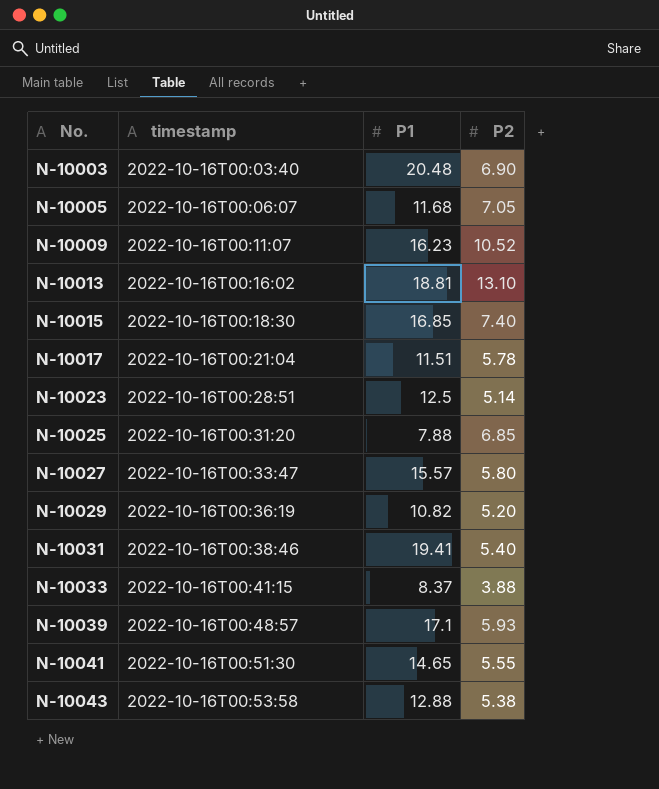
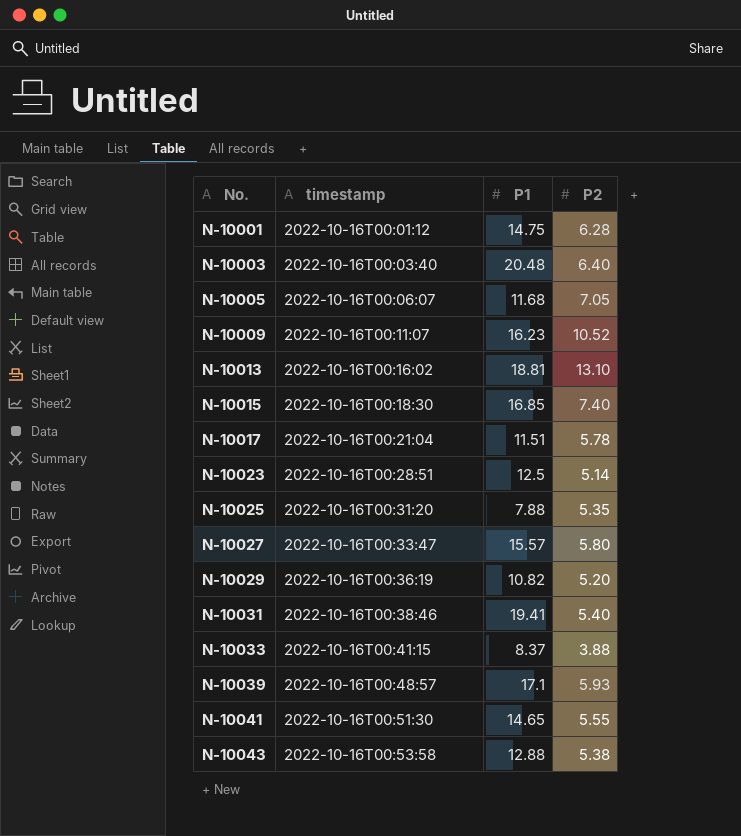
row N-10001: none -> 2022-10-16T00:01:12 | 14.75 | 6.28
N-10003 | P2: 6.90 -> 6.40
N-10025 | P2: 6.85 -> 5.35

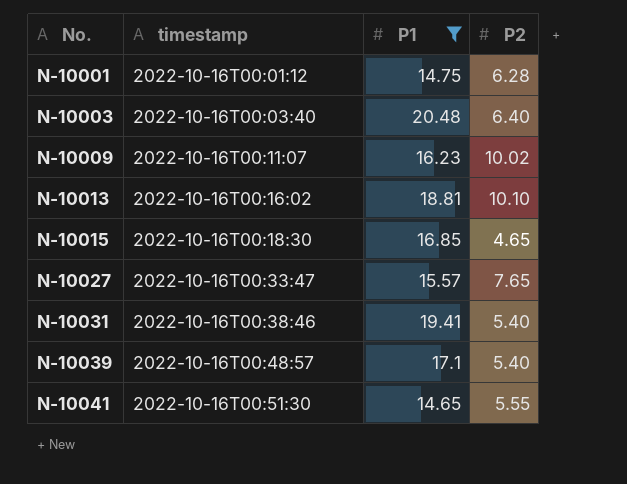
filter: none -> P1 >= 14.65
N-10009 | P2: 10.52 -> 10.02
N-10013 | P2: 13.10 -> 10.10
N-10015 | P2: 7.40 -> 4.65
N-10027 | P2: 5.80 -> 7.65
N-10039 | P2: 5.93 -> 5.40

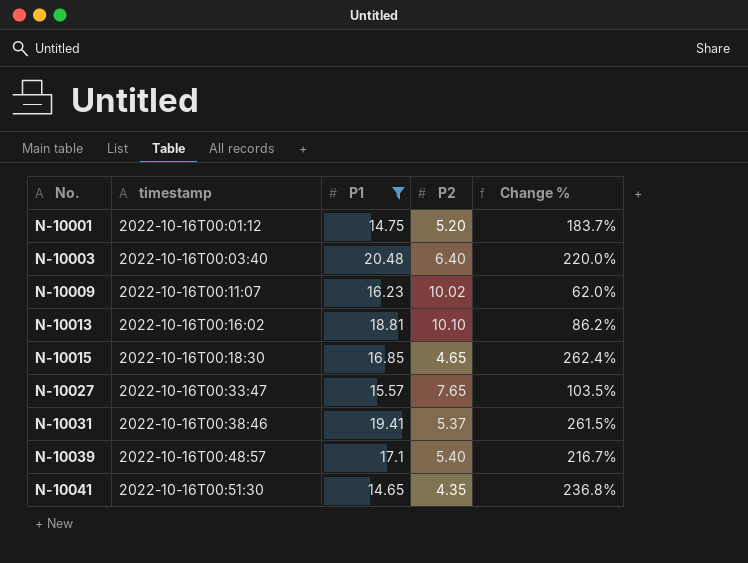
column Change % | formula: none -> ([P1] - [P2]) / [P2]
N-10001 | P2: 6.28 -> 5.20
N-10031 | P2: 5.40 -> 5.37
N-10041 | P2: 5.55 -> 4.35

